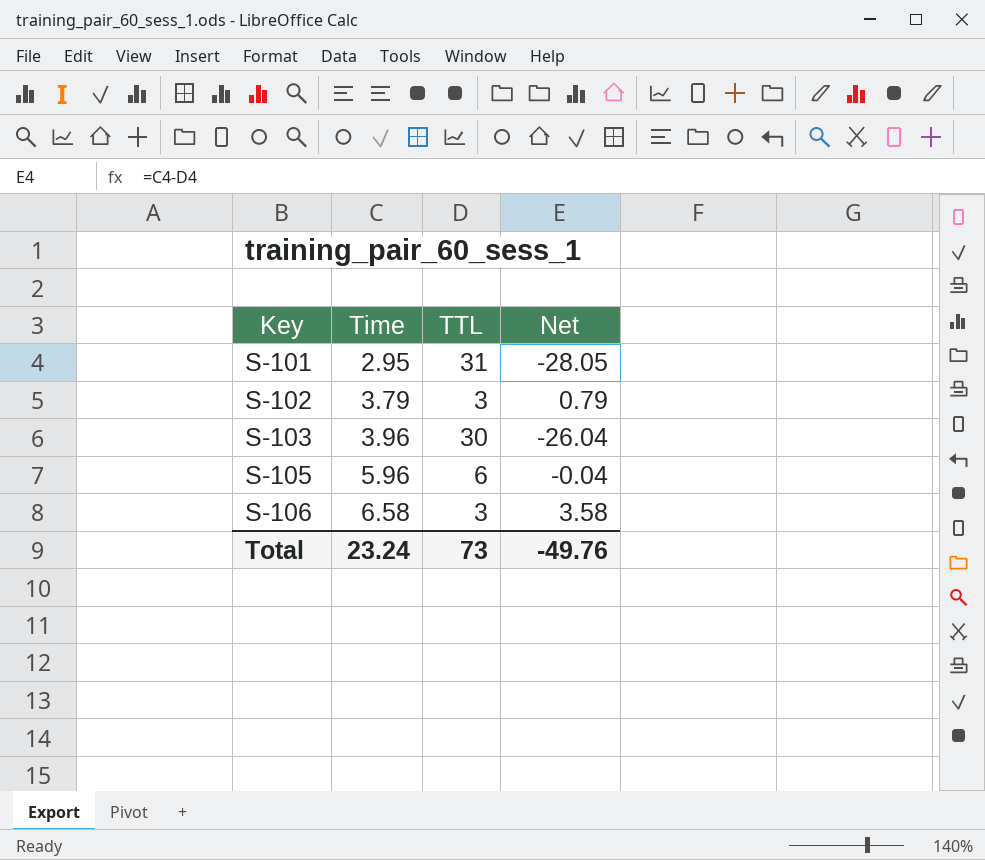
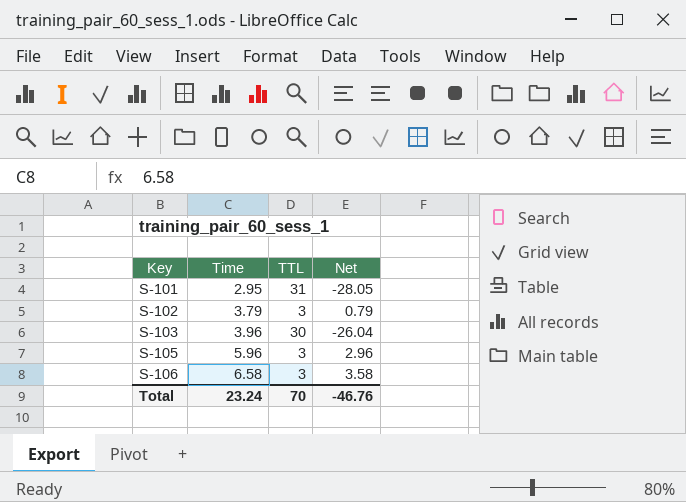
S-105 | TTL: 6 -> 3
S-105 | Net: -0.04 -> 2.96
Total | TTL: 73 -> 70
Total | Net: -49.76 -> -46.76

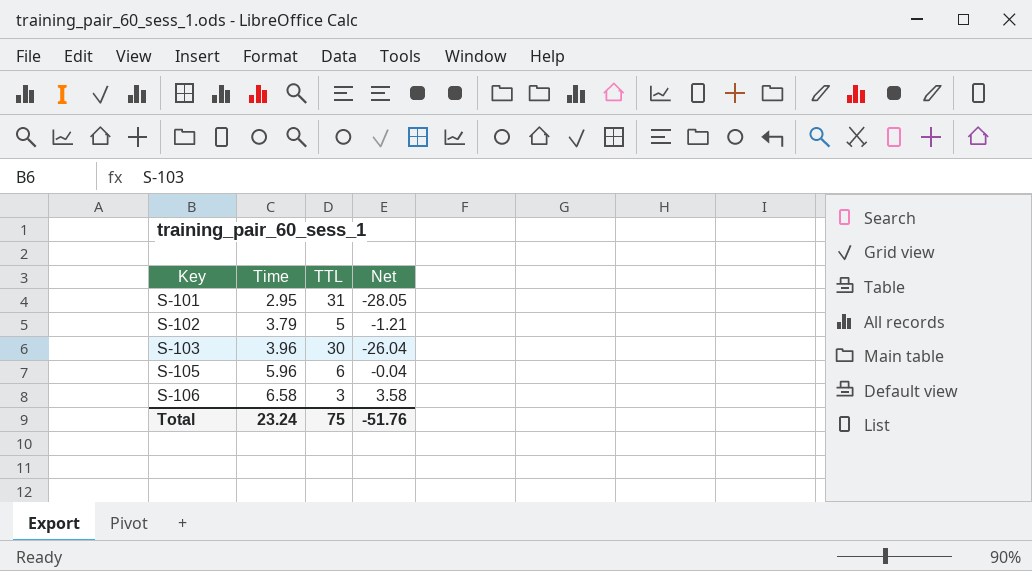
S-102 | TTL: 3 -> 5
S-102 | Net: 0.79 -> -1.21
S-105 | TTL: 3 -> 6
S-105 | Net: 2.96 -> -0.04
Total | TTL: 70 -> 75
Total | Net: -46.76 -> -51.76

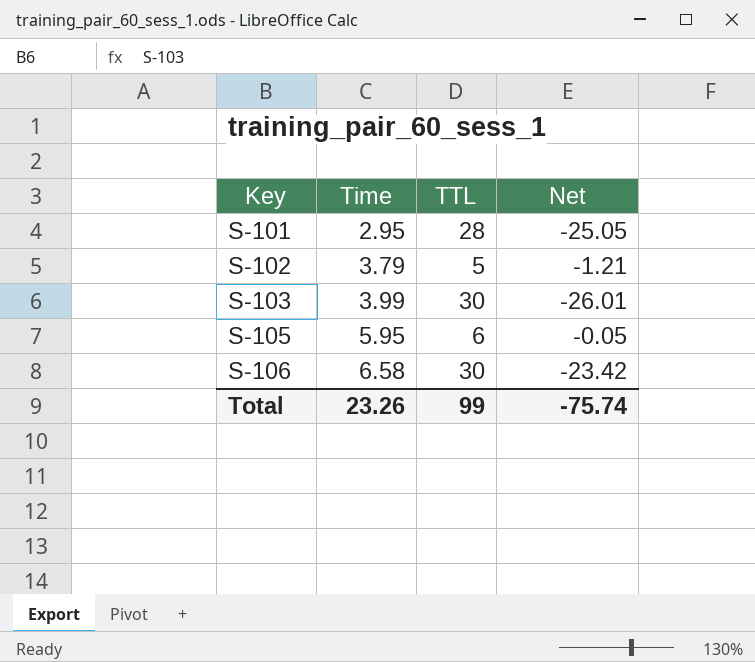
S-101 | TTL: 31 -> 28
S-101 | Net: -28.05 -> -25.05
S-103 | Time: 3.96 -> 3.99
S-103 | Net: -26.04 -> -26.01
S-105 | Time: 5.96 -> 5.95
S-105 | Net: -0.04 -> -0.05
S-106 | TTL: 3 -> 30
S-106 | Net: 3.58 -> -23.42
Total | Time: 23.24 -> 23.26
Total | TTL: 75 -> 99
Total | Net: -51.76 -> -75.74

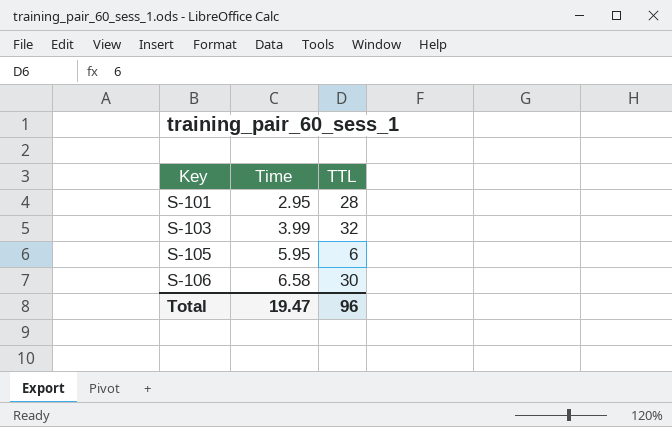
column Net | formula: [Time] - [TTL] -> none
row S-102: 3.79 | 5 | -1.21 -> none
S-103 | TTL: 30 -> 32
Total | Time: 23.26 -> 19.47
Total | TTL: 99 -> 96

